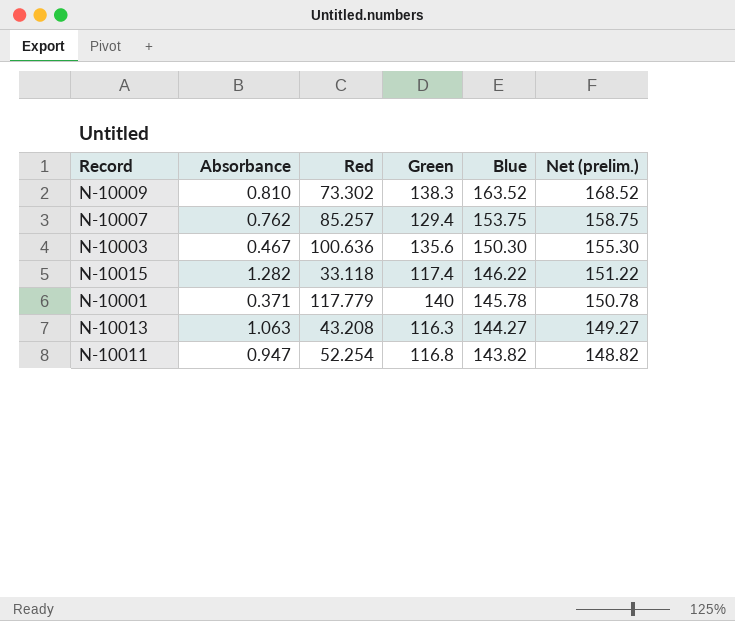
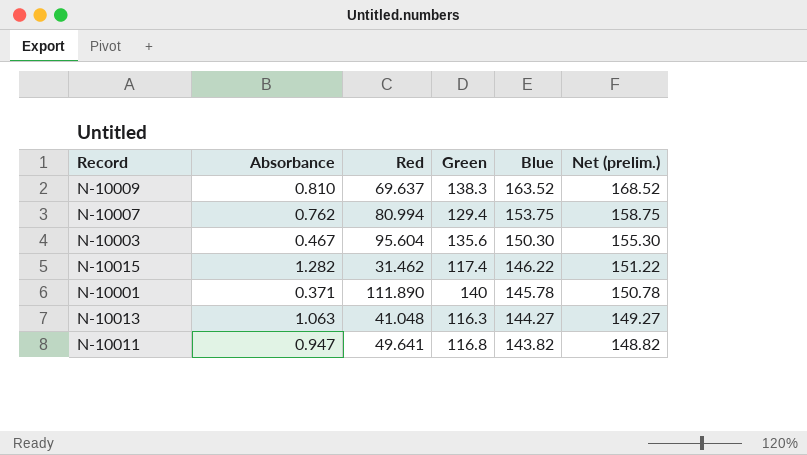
N-10009 | Red: 73.302 -> 69.637
N-10007 | Red: 85.257 -> 80.994
N-10003 | Red: 100.636 -> 95.604
N-10015 | Red: 33.118 -> 31.462
N-10001 | Red: 117.779 -> 111.890
N-10013 | Red: 43.208 -> 41.048
N-10011 | Red: 52.254 -> 49.641

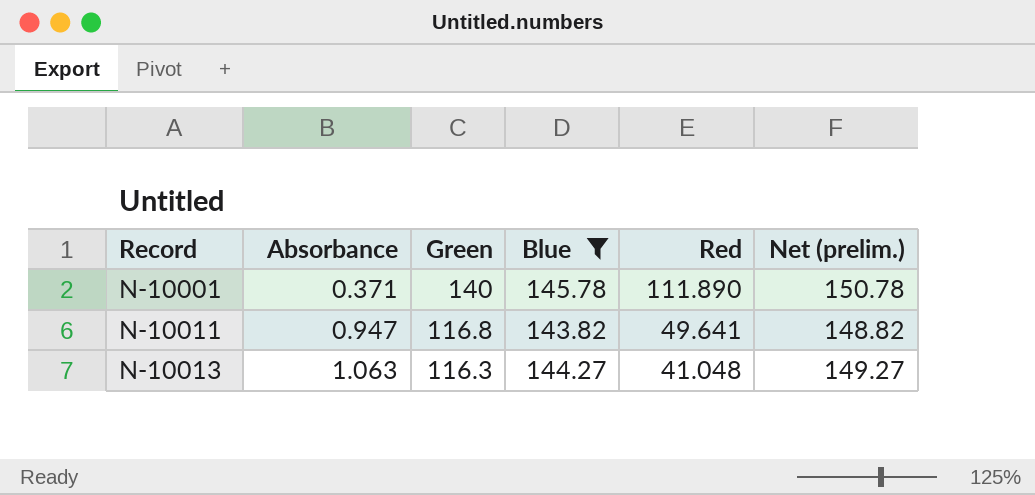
filter: none -> Blue <= 145.78
row order: Blue descending -> Record ascending
column Red | position: 3 -> 5

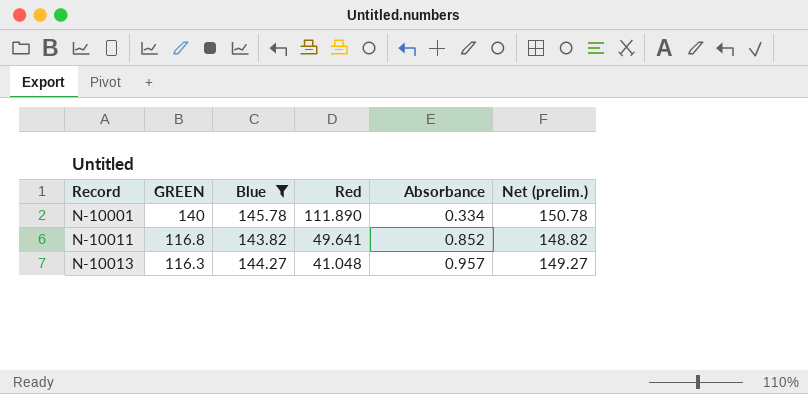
column name: Green -> GREEN
column Absorbance | position: 2 -> 5
N-10001 | Absorbance: 0.371 -> 0.334
N-10011 | Absorbance: 0.947 -> 0.852
N-10013 | Absorbance: 1.063 -> 0.957

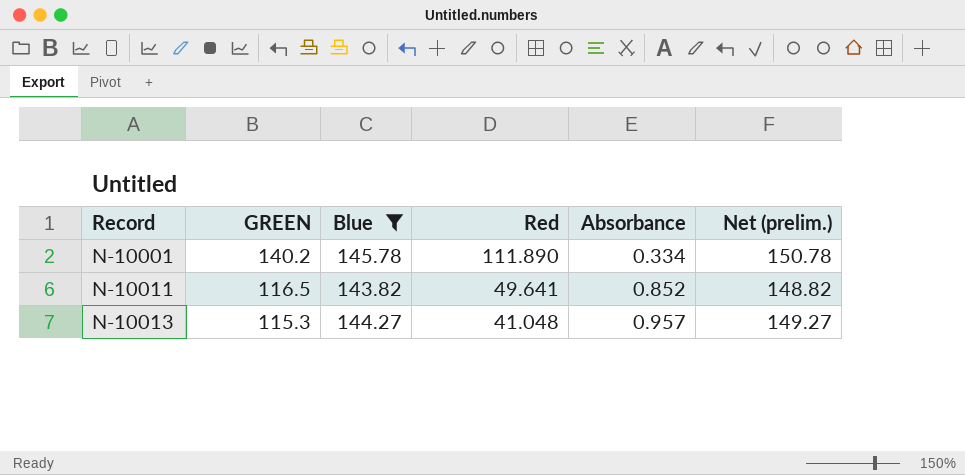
N-10001 | GREEN: 140 -> 140.2
N-10011 | GREEN: 116.8 -> 116.5
N-10013 | GREEN: 116.3 -> 115.3

